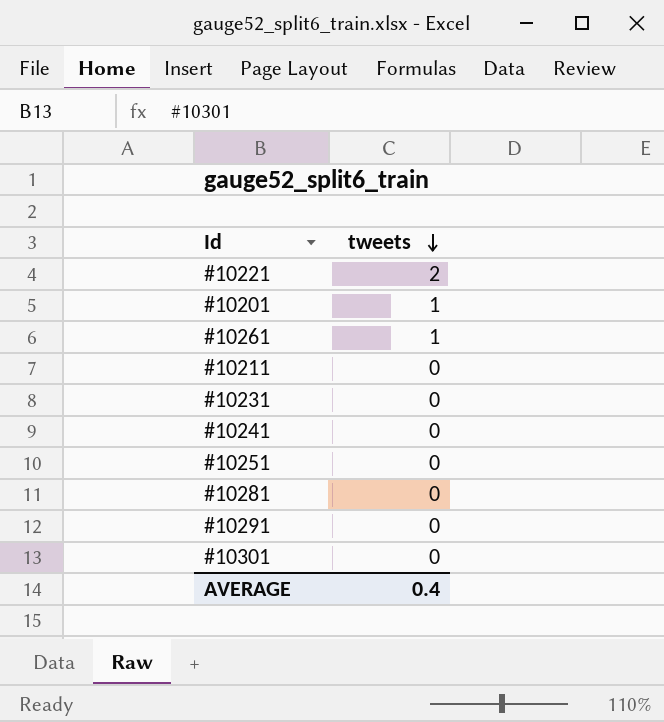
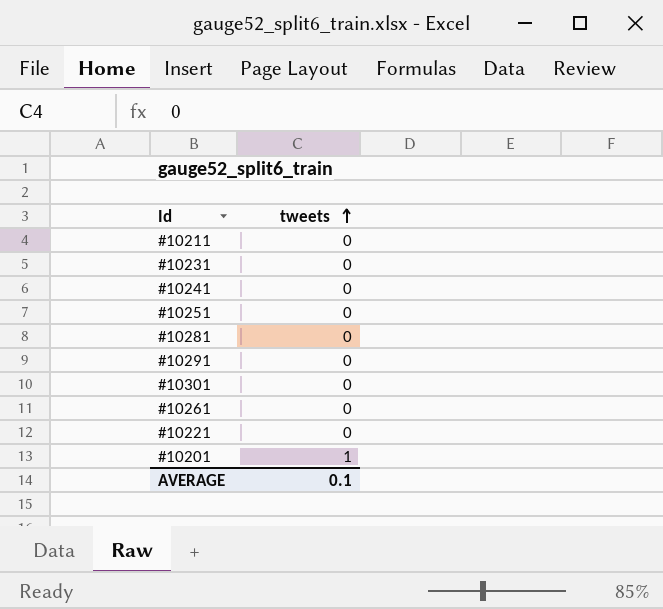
row order: tweets descending -> tweets ascending
#10261 | tweets: 1 -> 0
#10221 | tweets: 2 -> 0
AVERAGE | tweets: 0.4 -> 0.1

